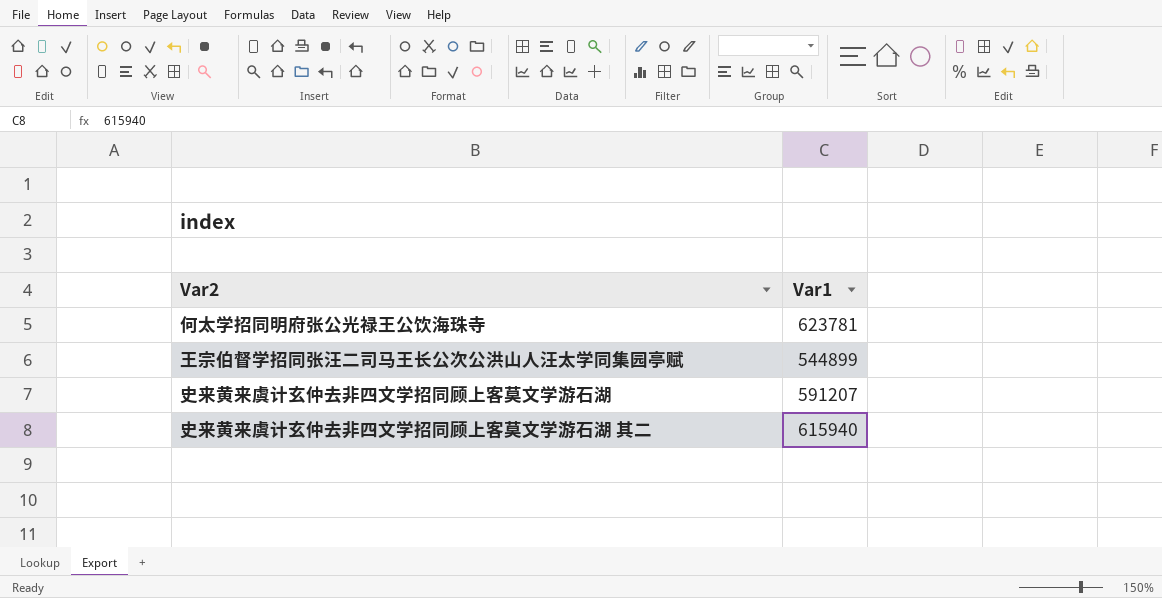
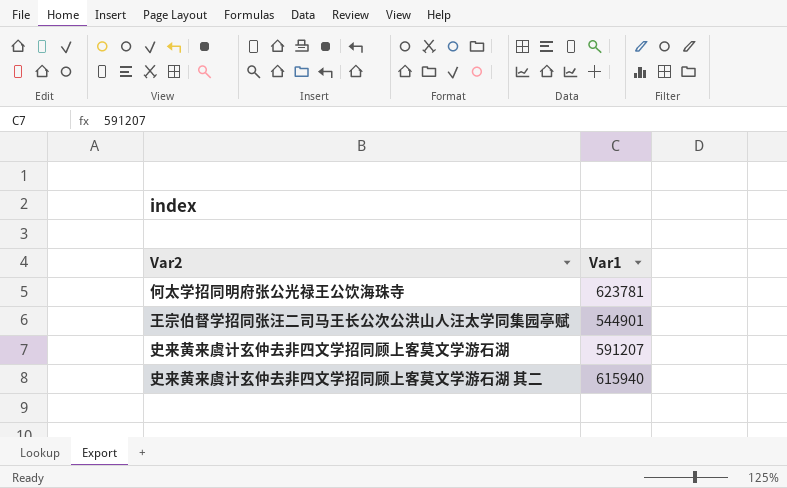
王宗伯督学招同张汪二司马王长公次公洪山人汪太学同集园亭赋 | Var1: 544899 -> 544901

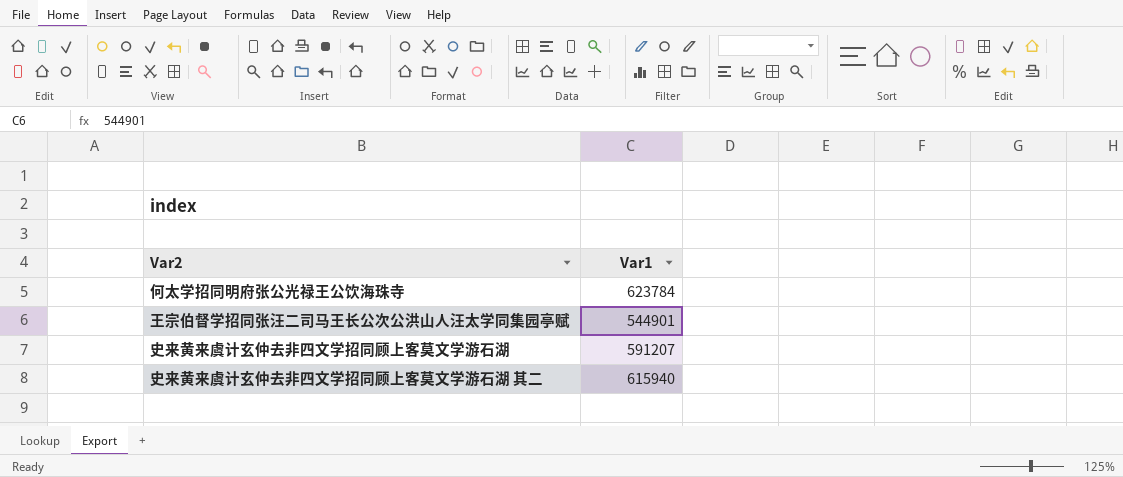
何太学招同明府张公光禄王公饮海珠寺 | Var1: 623781 -> 623784

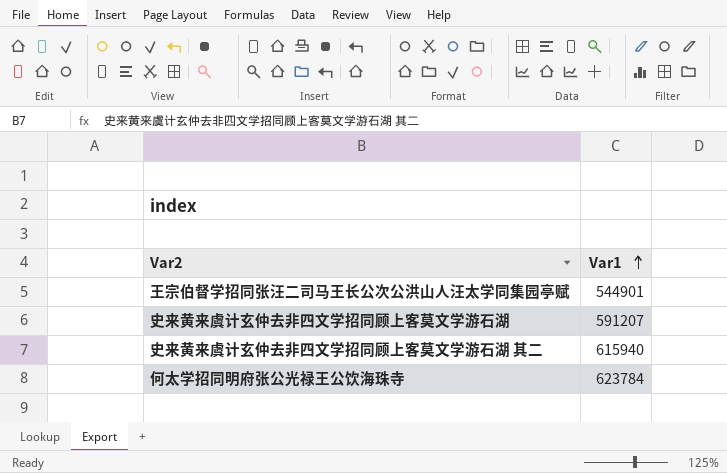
row order: none -> Var1 ascending

